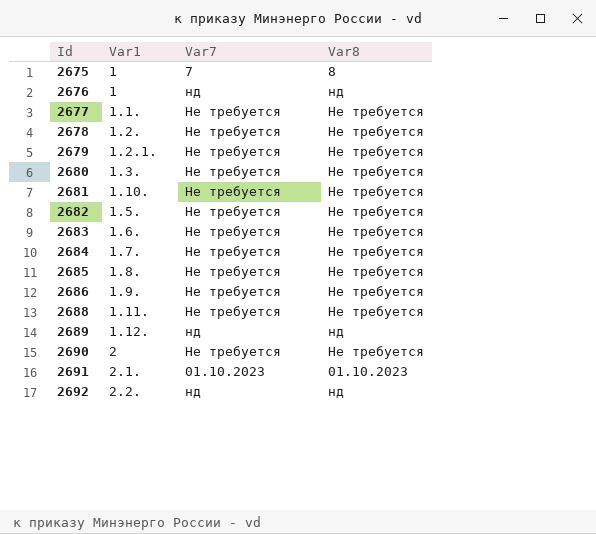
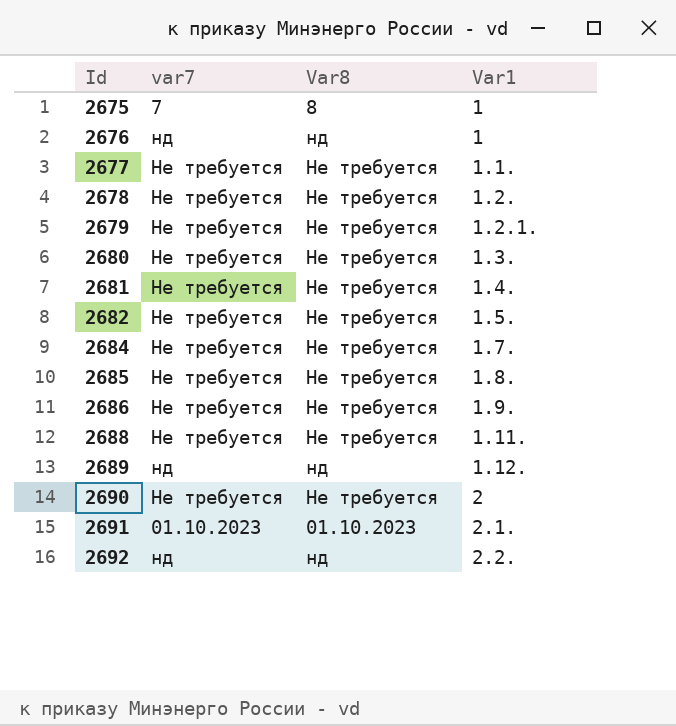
column name: Var7 -> var7
column Var1 | position: 2 -> 4
row 2683: 1.6. | Не требуется | Не требуется -> none
2681 | Var1: 1.10. -> 1.4.

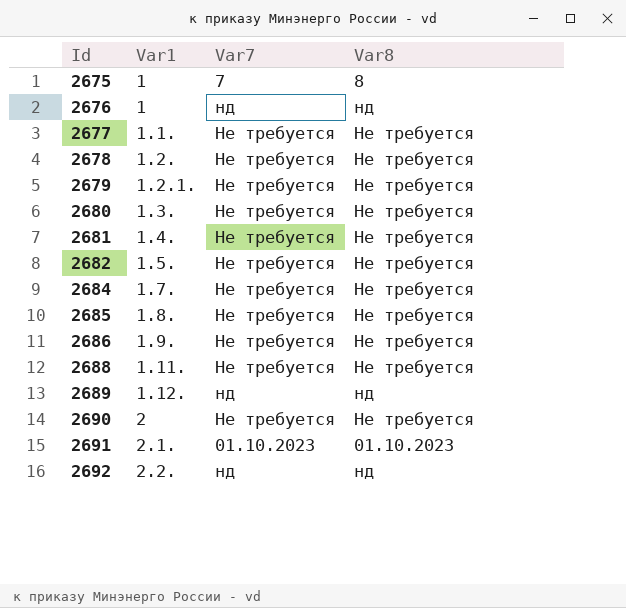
column Var1 | position: 4 -> 2
column name: var7 -> Var7

